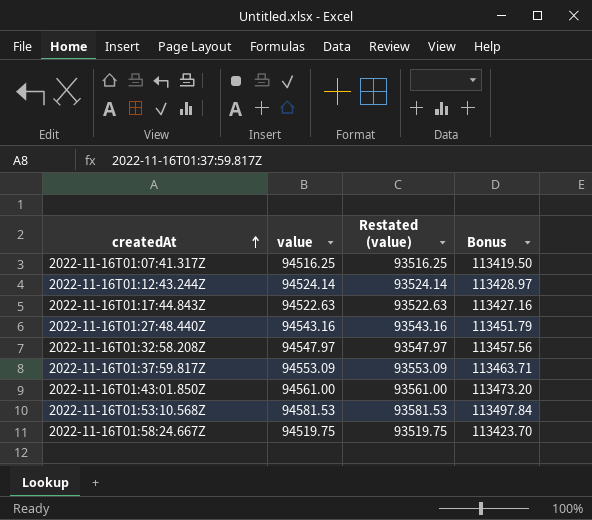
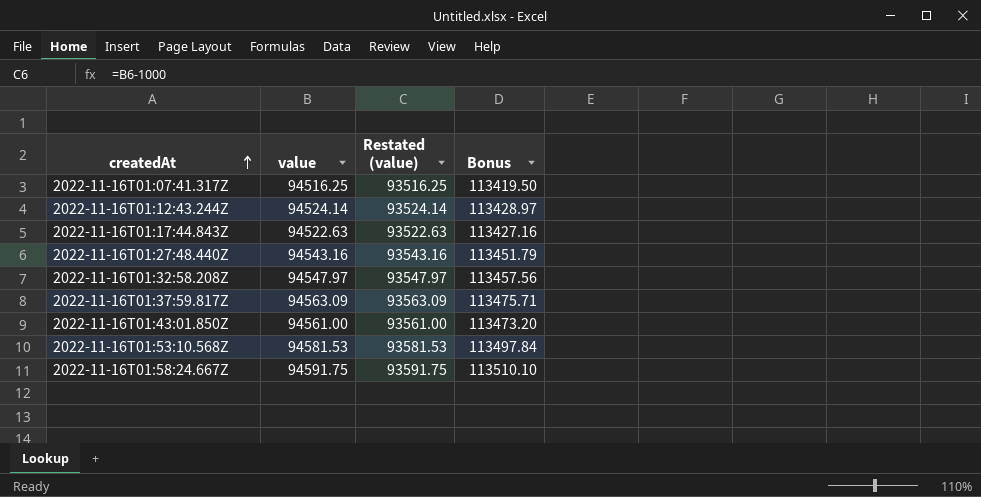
2022-11-16T01:37:59.817Z | value: 94553.09 -> 94563.09
2022-11-16T01:37:59.817Z | Restated (value): 93553.09 -> 93563.09
2022-11-16T01:37:59.817Z | Bonus: 113463.71 -> 113475.71
2022-11-16T01:58:24.667Z | value: 94519.75 -> 94591.75
2022-11-16T01:58:24.667Z | Restated (value): 93519.75 -> 93591.75
2022-11-16T01:58:24.667Z | Bonus: 113423.70 -> 113510.10

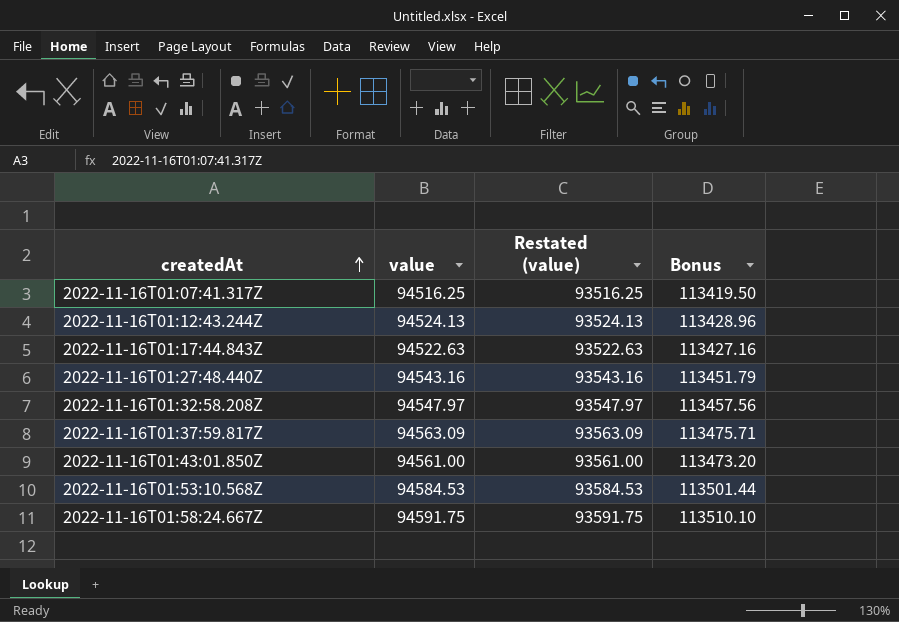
2022-11-16T01:12:43.244Z | value: 94524.14 -> 94524.13
2022-11-16T01:12:43.244Z | Restated (value): 93524.14 -> 93524.13
2022-11-16T01:12:43.244Z | Bonus: 113428.97 -> 113428.96
2022-11-16T01:53:10.568Z | value: 94581.53 -> 94584.53
2022-11-16T01:53:10.568Z | Restated (value): 93581.53 -> 93584.53
2022-11-16T01:53:10.568Z | Bonus: 113497.84 -> 113501.44

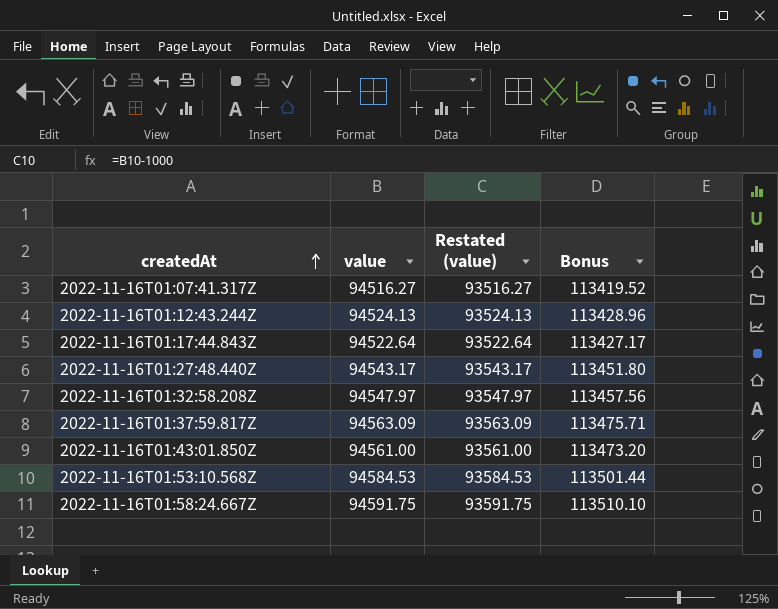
2022-11-16T01:07:41.317Z | value: 94516.25 -> 94516.27
2022-11-16T01:07:41.317Z | Restated (value): 93516.25 -> 93516.27
2022-11-16T01:07:41.317Z | Bonus: 113419.50 -> 113419.52
2022-11-16T01:17:44.843Z | value: 94522.63 -> 94522.64
2022-11-16T01:17:44.843Z | Restated (value): 93522.63 -> 93522.64
2022-11-16T01:17:44.843Z | Bonus: 113427.16 -> 113427.17
2022-11-16T01:27:48.440Z | value: 94543.16 -> 94543.17
2022-11-16T01:27:48.440Z | Restated (value): 93543.16 -> 93543.17
2022-11-16T01:27:48.440Z | Bonus: 113451.79 -> 113451.80

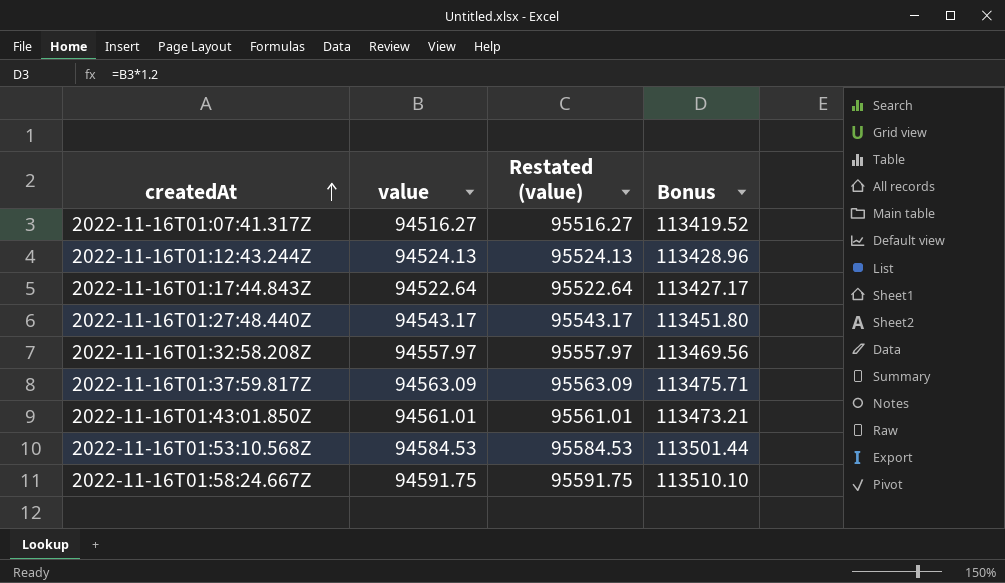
column Restated (value) | formula: [value] - 1000 -> [value] + 1000
2022-11-16T01:32:58.208Z | value: 94547.97 -> 94557.97
2022-11-16T01:32:58.208Z | Bonus: 113457.56 -> 113469.56
2022-11-16T01:43:01.850Z | value: 94561.00 -> 94561.01
2022-11-16T01:43:01.850Z | Bonus: 113473.20 -> 113473.21

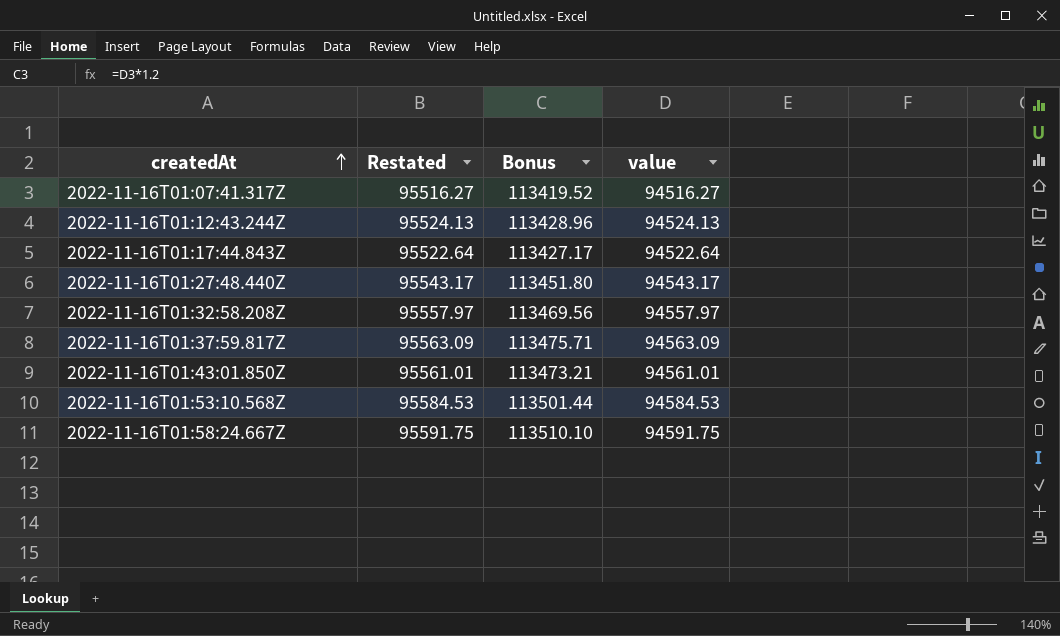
column name: Restated (value) -> Restated
column value | position: 2 -> 4

